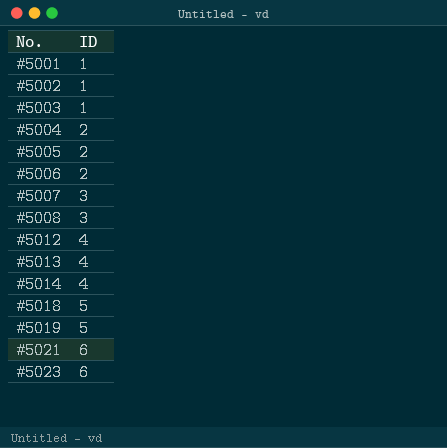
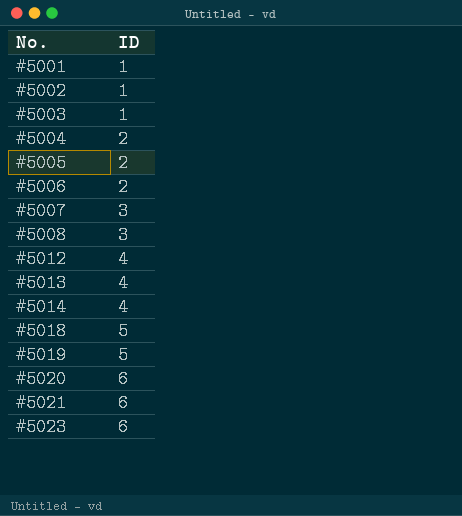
row #5020: none -> 6

